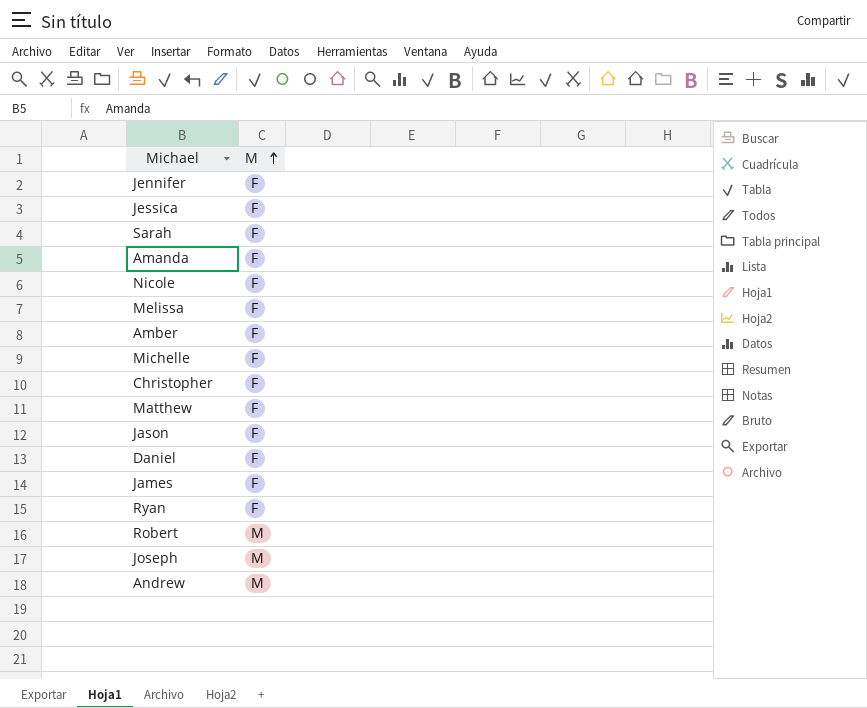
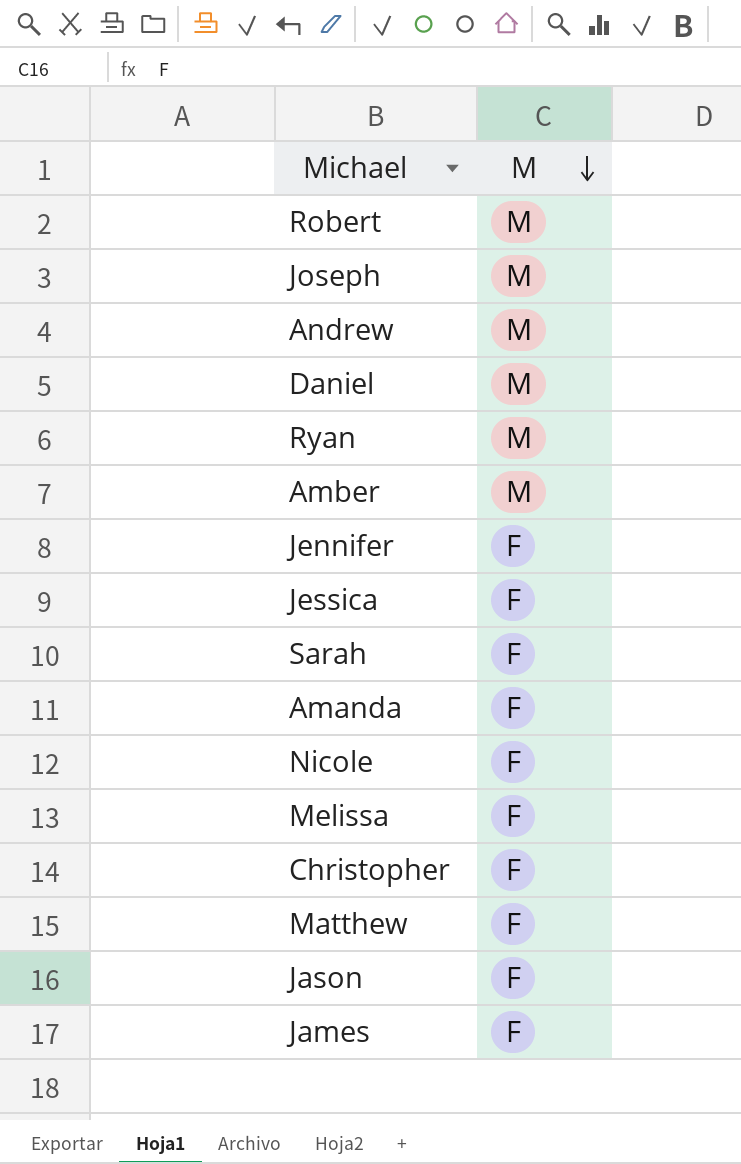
row order: M ascending -> M descending
row Michelle: F -> none
Daniel | M: F -> M
Ryan | M: F -> M
Amber | M: F -> M

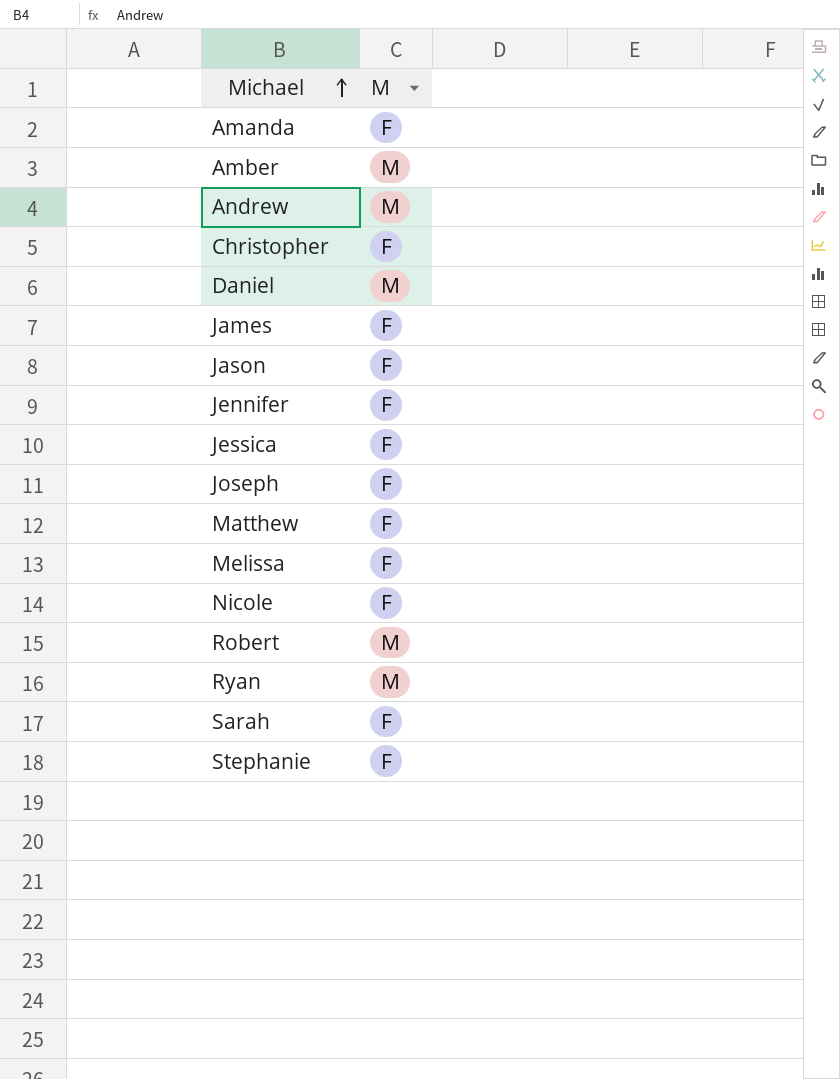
row order: M descending -> Michael ascending
Joseph | M: M -> F
row Stephanie: none -> F

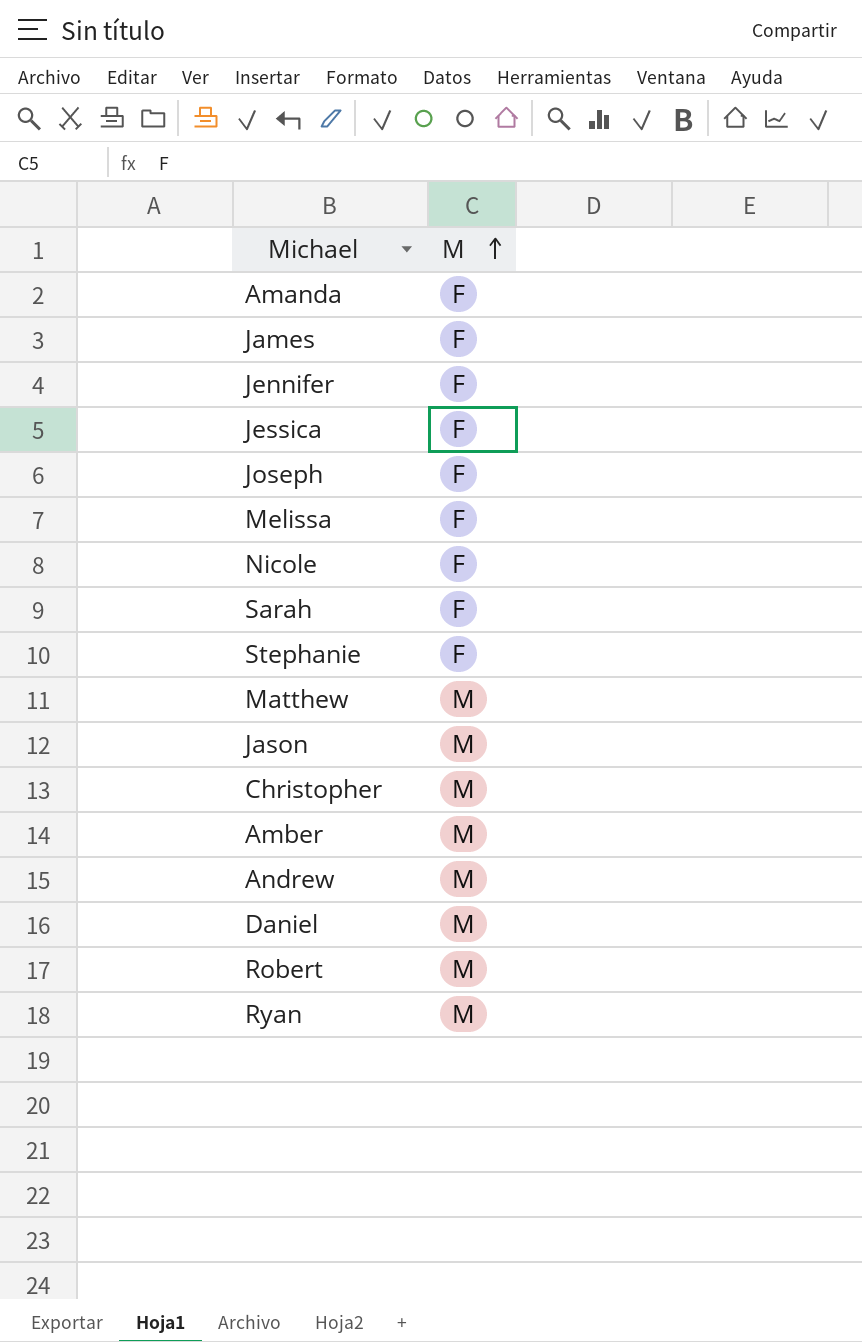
row order: Michael ascending -> M ascending
Matthew | M: F -> M
Jason | M: F -> M
Christopher | M: F -> M

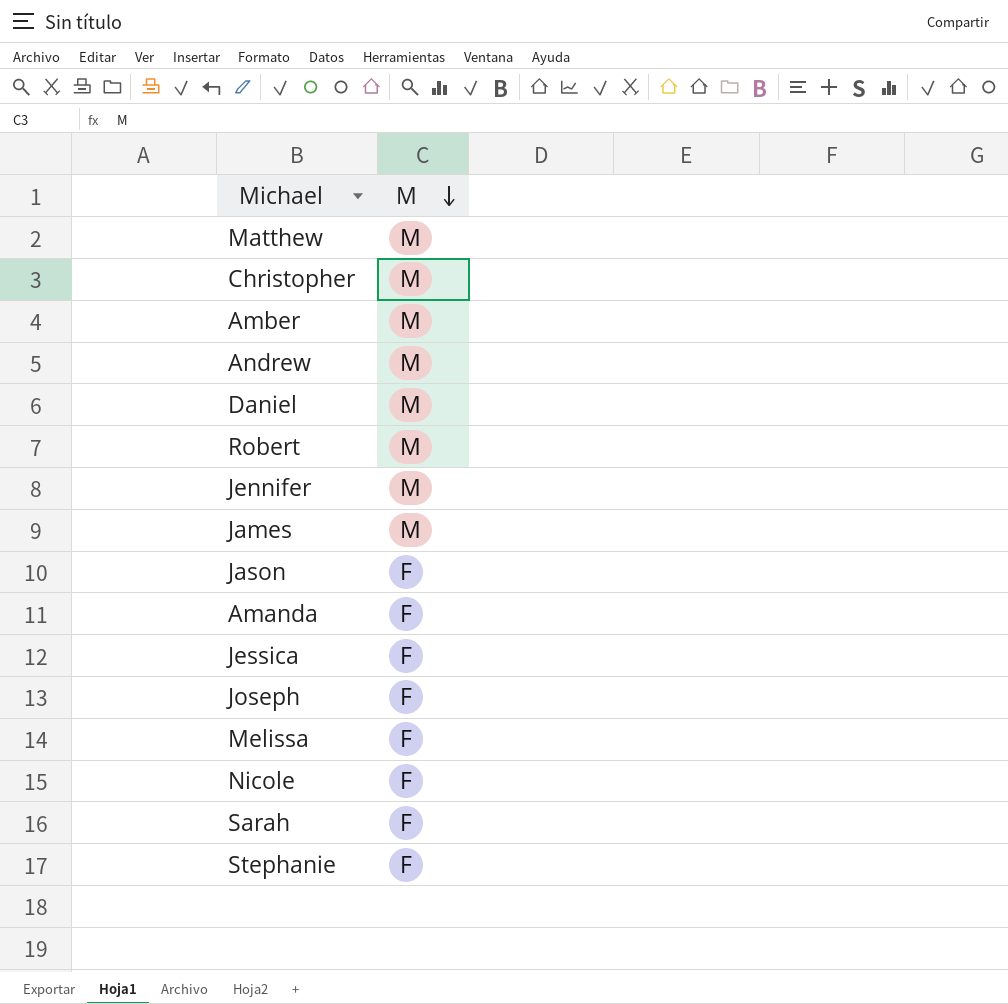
row order: M ascending -> M descending
row Ryan: M -> none
Jennifer | M: F -> M
James | M: F -> M
Jason | M: M -> F

